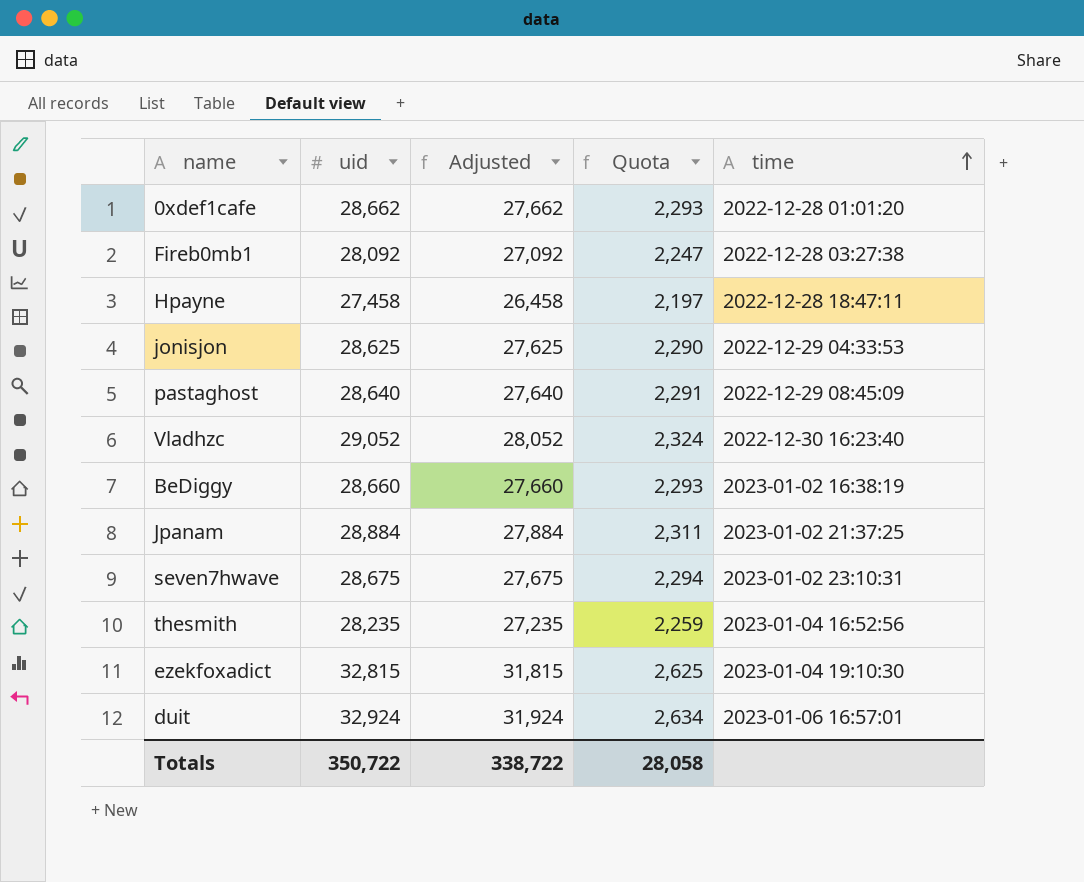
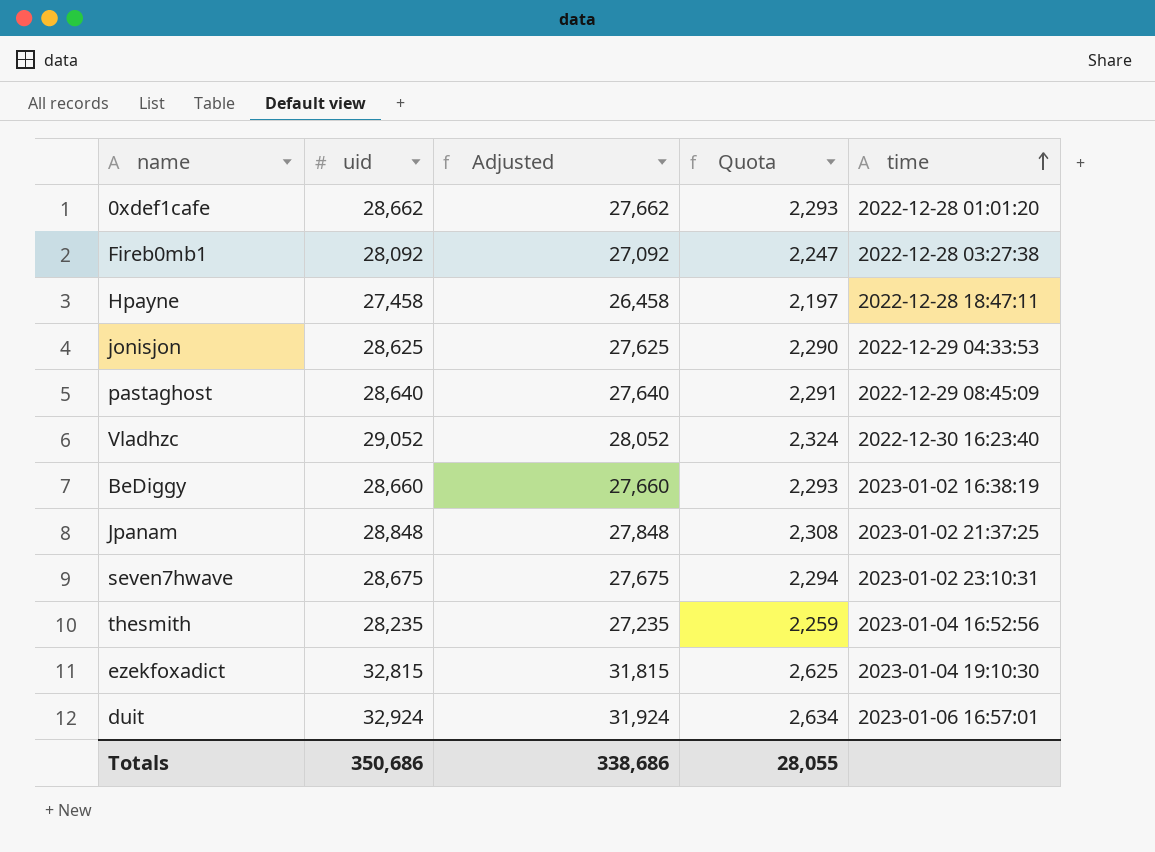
Jpanam | uid: 28,884 -> 28,848
Jpanam | Adjusted: 27,884 -> 27,848
Jpanam | Quota: 2,311 -> 2,308
Totals | uid: 350,722 -> 350,686
Totals | Adjusted: 338,722 -> 338,686
Totals | Quota: 28,058 -> 28,055

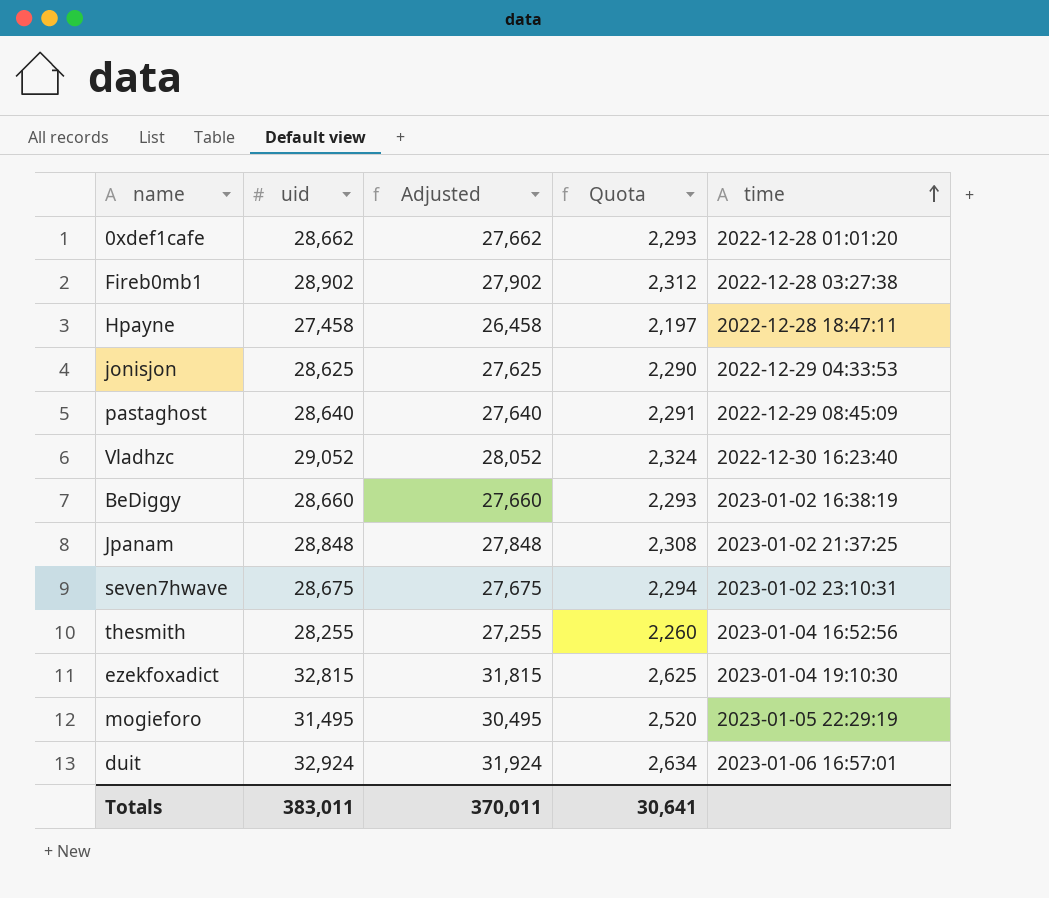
Fireb0mb1 | uid: 28,092 -> 28,902
Fireb0mb1 | Adjusted: 27,092 -> 27,902
Fireb0mb1 | Quota: 2,247 -> 2,312
thesmith | uid: 28,235 -> 28,255
thesmith | Adjusted: 27,235 -> 27,255
thesmith | Quota: 2,259 -> 2,260
row mogieforo: none -> 31,495 | 30,495 | 2,520 | 2023-01-05 22:29:19
Totals | uid: 350,686 -> 383,011
Totals | Adjusted: 338,686 -> 370,011
Totals | Quota: 28,055 -> 30,641

